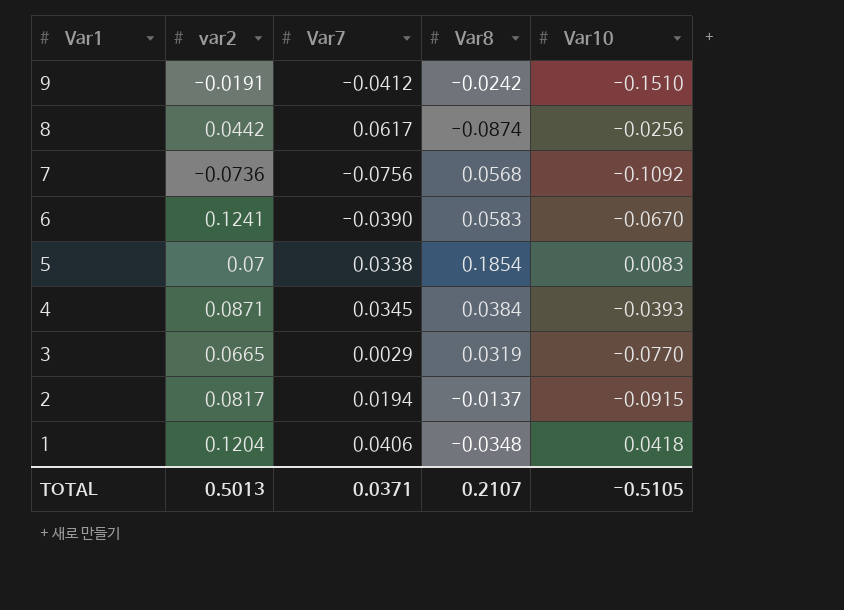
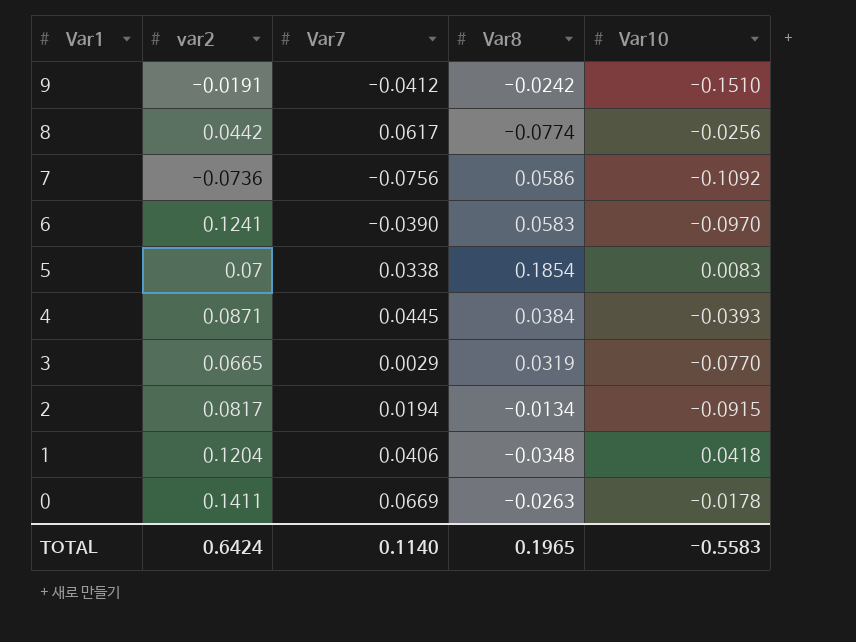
8 | Var8: -0.0874 -> -0.0774
7 | Var8: 0.0568 -> 0.0586
6 | Var10: -0.0670 -> -0.0970
4 | Var7: 0.0345 -> 0.0445
2 | Var8: -0.0137 -> -0.0134
row 0: none -> 0.1411 | 0.0669 | -0.0263 | -0.0178
TOTAL | var2: 0.5013 -> 0.6424
TOTAL | Var7: 0.0371 -> 0.1140
TOTAL | Var8: 0.2107 -> 0.1965
TOTAL | Var10: -0.5105 -> -0.5583

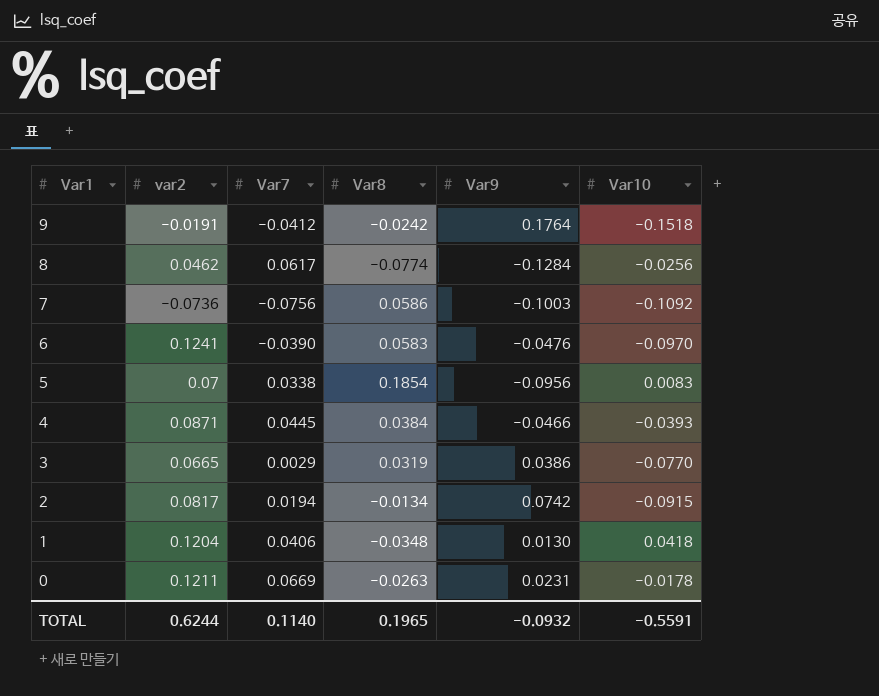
column Var9 | position: none -> 5
9 | Var10: -0.1510 -> -0.1518
8 | var2: 0.0442 -> 0.0462
0 | var2: 0.1411 -> 0.1211
TOTAL | var2: 0.6424 -> 0.6244
TOTAL | Var10: -0.5583 -> -0.5591

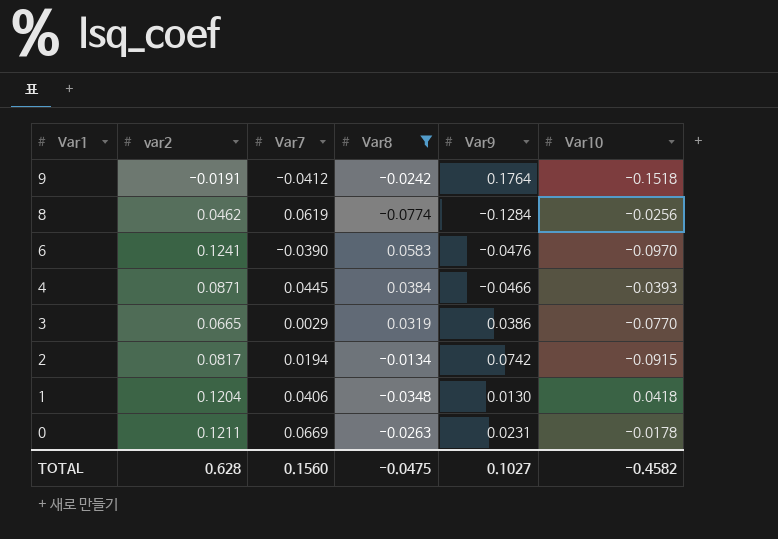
filter: none -> Var8 <= 0.0583
8 | Var7: 0.0617 -> 0.0619
TOTAL | var2: 0.6244 -> 0.628
TOTAL | Var7: 0.1140 -> 0.1560
TOTAL | Var8: 0.1965 -> -0.0475
TOTAL | Var9: -0.0932 -> 0.1027
TOTAL | Var10: -0.5591 -> -0.4582

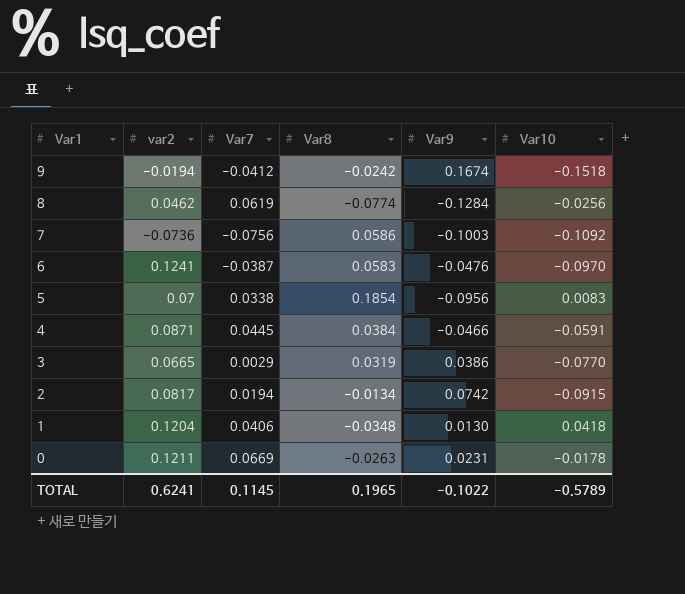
filter: Var8 <= 0.0583 -> none
9 | var2: -0.0191 -> -0.0194
9 | Var9: 0.1764 -> 0.1674
6 | Var7: -0.0390 -> -0.0387
4 | Var10: -0.0393 -> -0.0591
TOTAL | var2: 0.628 -> 0.6241
TOTAL | Var7: 0.1560 -> 0.1145
TOTAL | Var8: -0.0475 -> 0.1965
TOTAL | Var9: 0.1027 -> -0.1022
TOTAL | Var10: -0.4582 -> -0.5789

